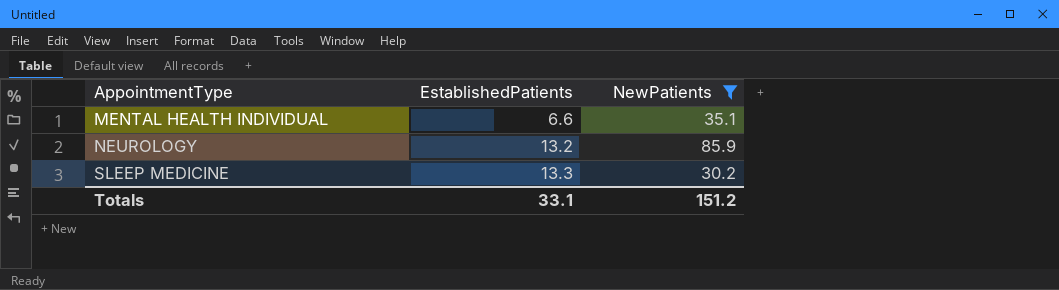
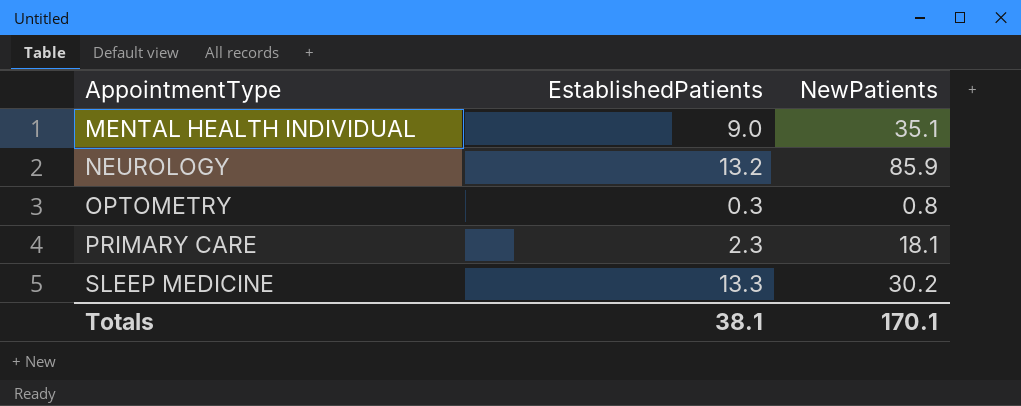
filter: NewPatients >= 30.2 -> none
MENTAL HEALTH INDIVIDUAL | EstablishedPatients: 6.6 -> 9.0
Totals | EstablishedPatients: 33.1 -> 38.1
Totals | NewPatients: 151.2 -> 170.1

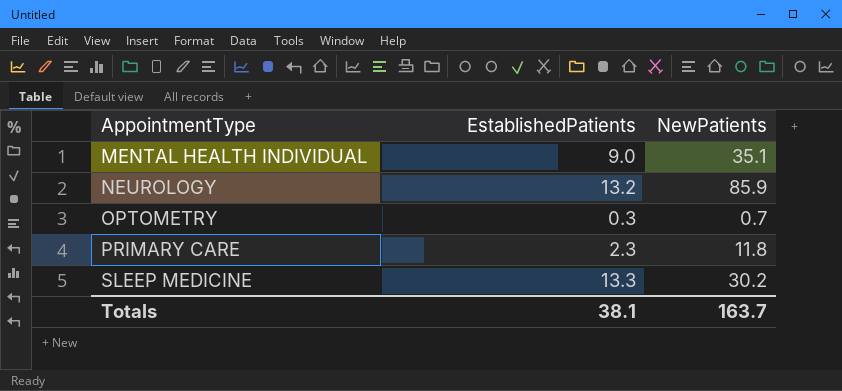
OPTOMETRY | NewPatients: 0.8 -> 0.7
PRIMARY CARE | NewPatients: 18.1 -> 11.8
Totals | NewPatients: 170.1 -> 163.7

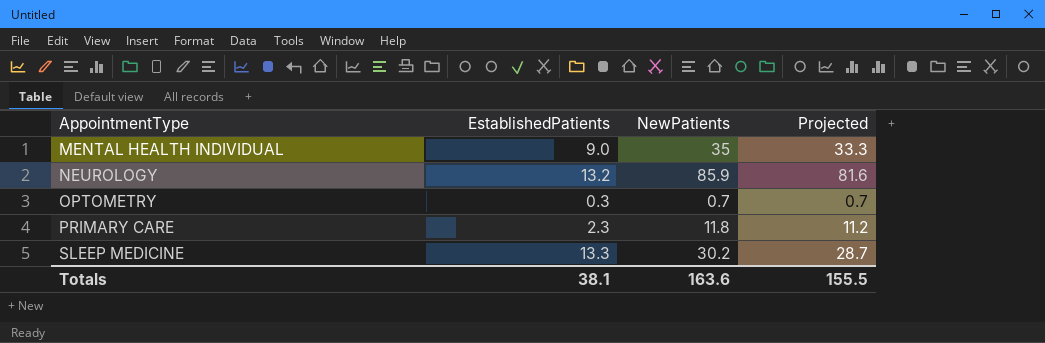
column Projected | formula: none -> [NewPatients] * 0.95
MENTAL HEALTH INDIVIDUAL | NewPatients: 35.1 -> 35
Totals | NewPatients: 163.7 -> 163.6

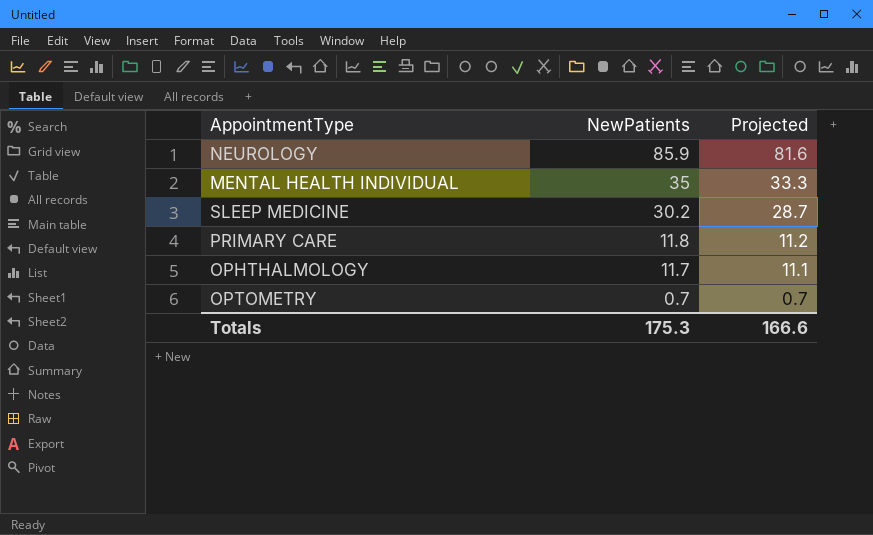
row order: AppointmentType ascending -> NewPatients descending
column EstablishedPatients | position: 2 -> none
row OPHTHALMOLOGY: none -> 11.7 | 11.1
Totals | NewPatients: 163.6 -> 175.3
Totals | Projected: 155.5 -> 166.6

